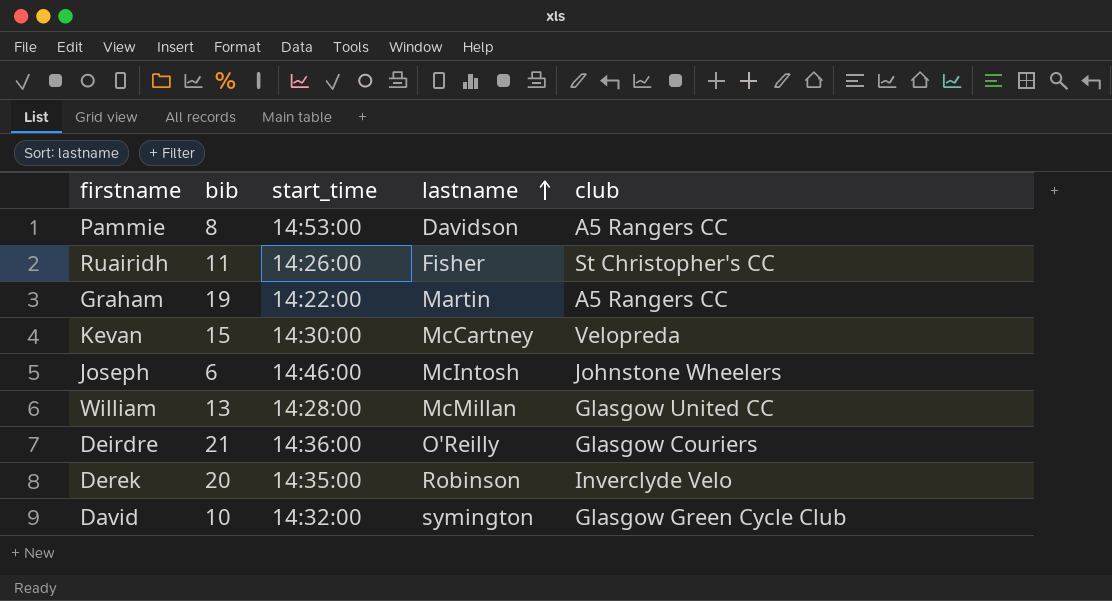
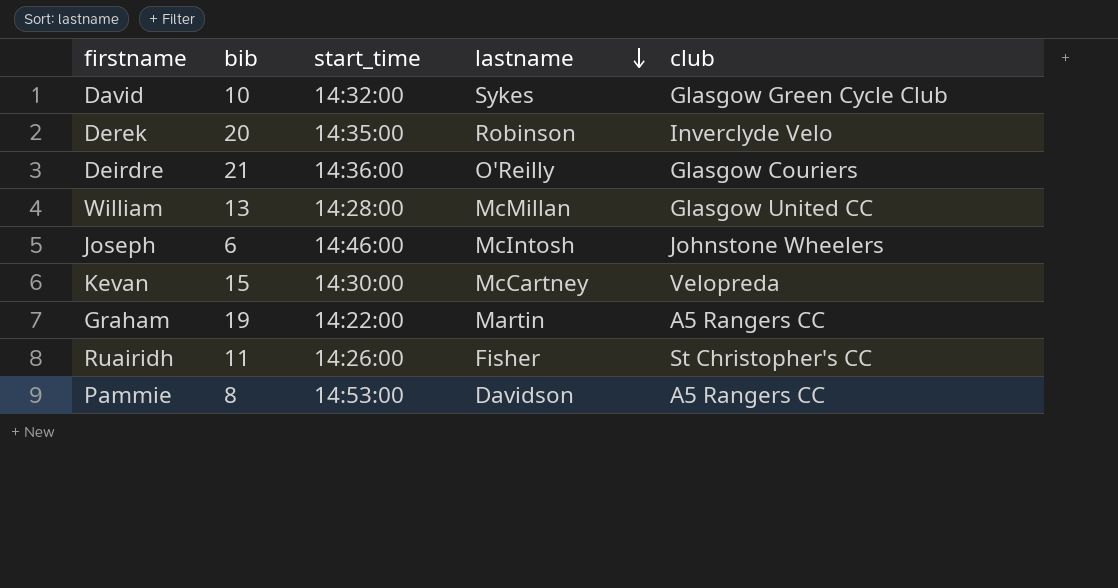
row order: lastname ascending -> lastname descending
David | lastname: symington -> Sykes

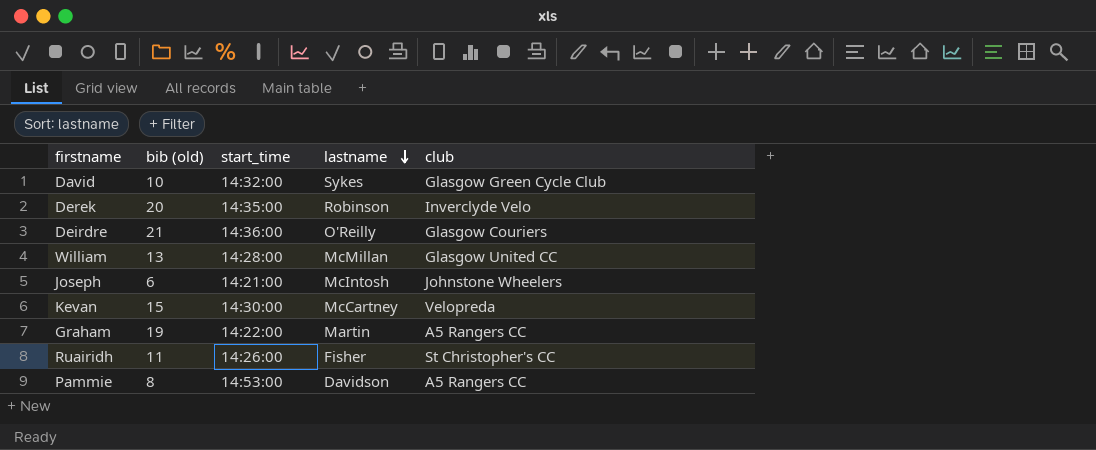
column name: bib -> bib (old)
Joseph | start_time: 14:46:00 -> 14:21:00

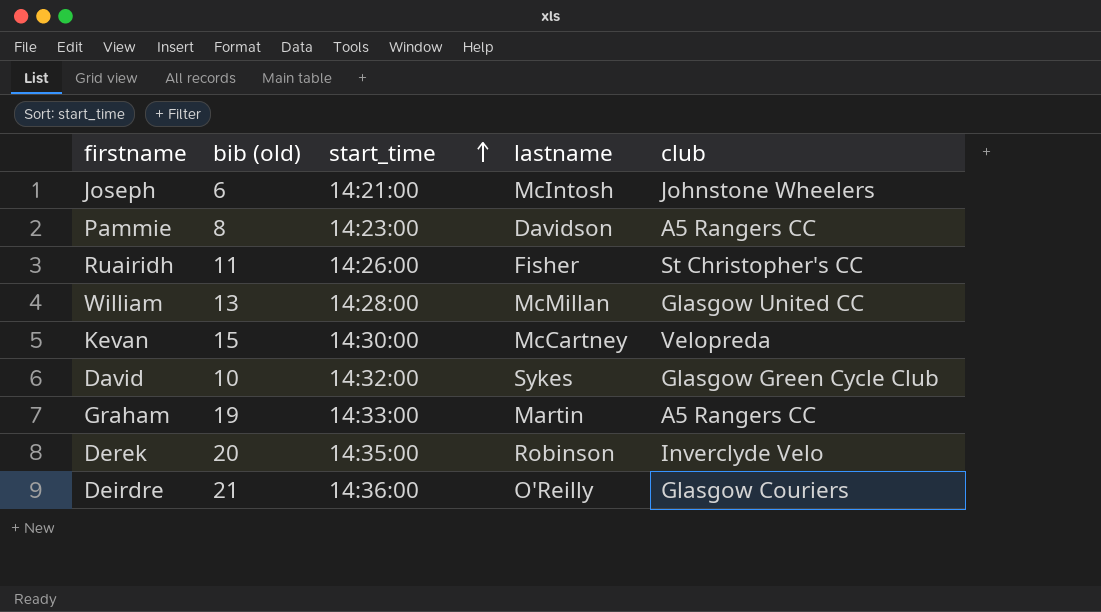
row order: lastname descending -> start_time ascending
Pammie | start_time: 14:53:00 -> 14:23:00
Graham | start_time: 14:22:00 -> 14:33:00

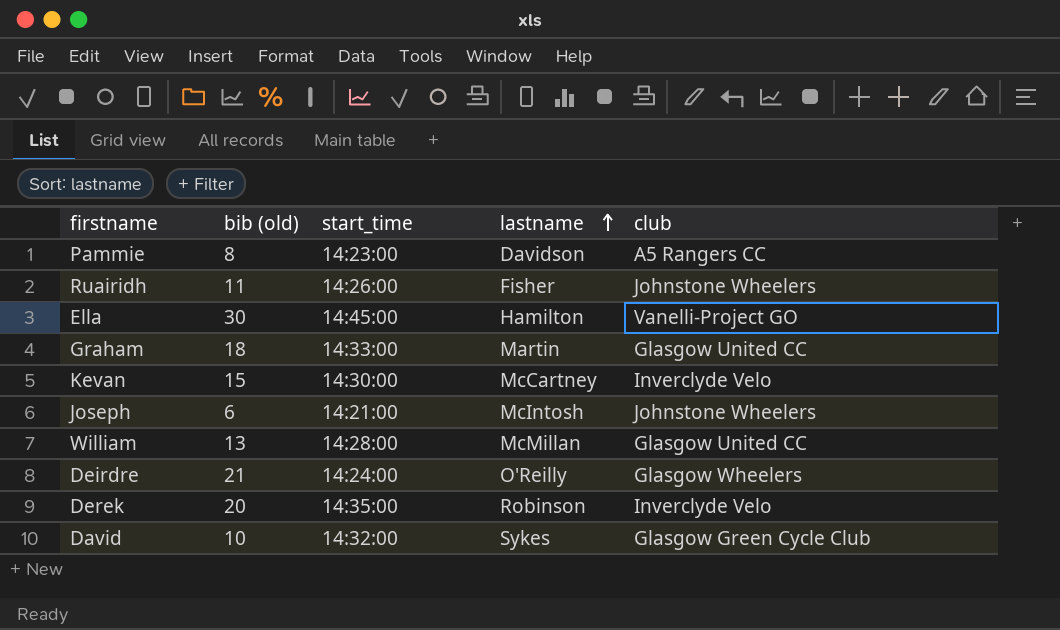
row order: start_time ascending -> lastname ascending
Ruairidh | club: St Christopher's CC -> Johnstone Wheelers
row Ella: none -> 30 | 14:45:00 | Hamilton | Vanelli-Project GO
Graham | bib (old): 19 -> 18
Graham | club: A5 Rangers CC -> Glasgow United CC
Kevan | club: Velopreda -> Inverclyde Velo
Deirdre | start_time: 14:36:00 -> 14:24:00
Deirdre | club: Glasgow Couriers -> Glasgow Wheelers

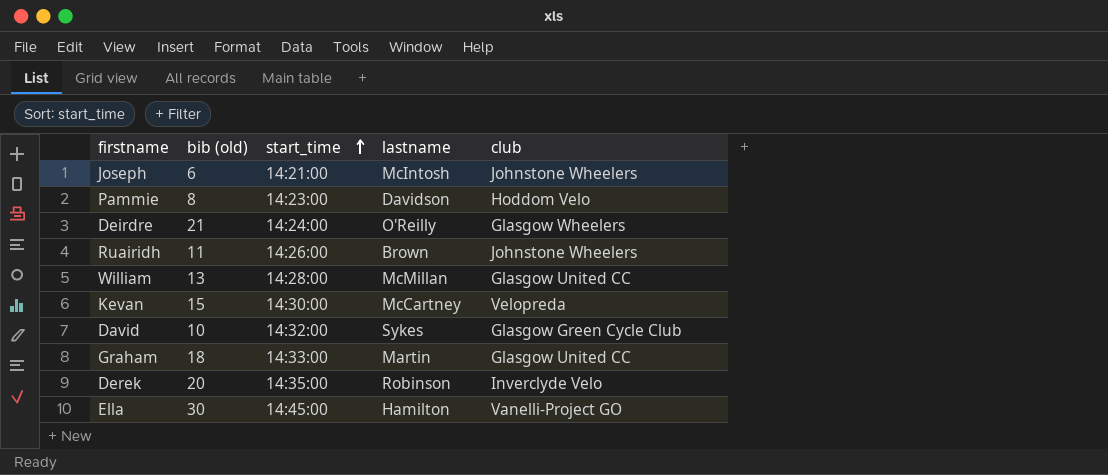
row order: lastname ascending -> start_time ascending
Pammie | club: A5 Rangers CC -> Hoddom Velo
Ruairidh | lastname: Fisher -> Brown
Kevan | club: Inverclyde Velo -> Velopreda

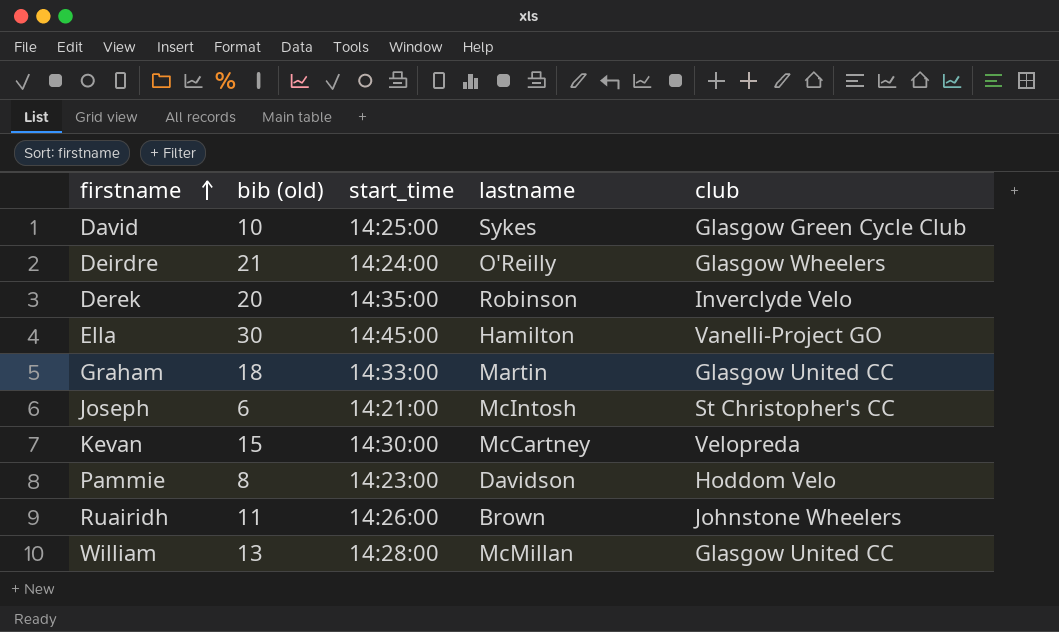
row order: start_time ascending -> firstname ascending
David | start_time: 14:32:00 -> 14:25:00
Joseph | club: Johnstone Wheelers -> St Christopher's CC

